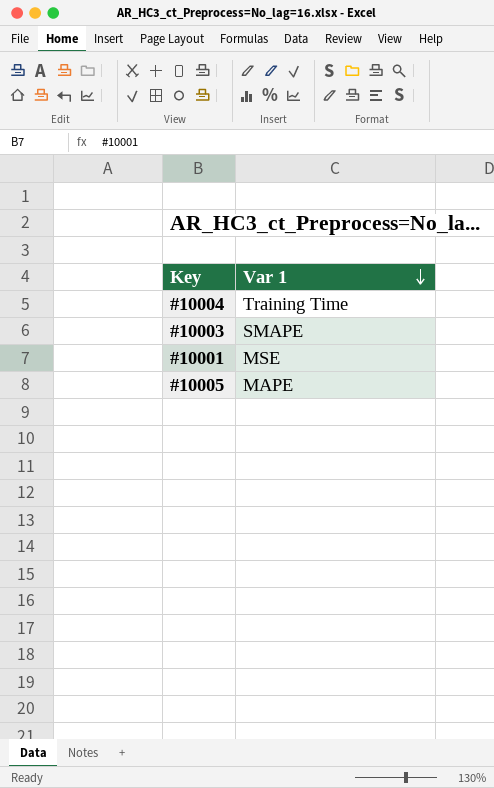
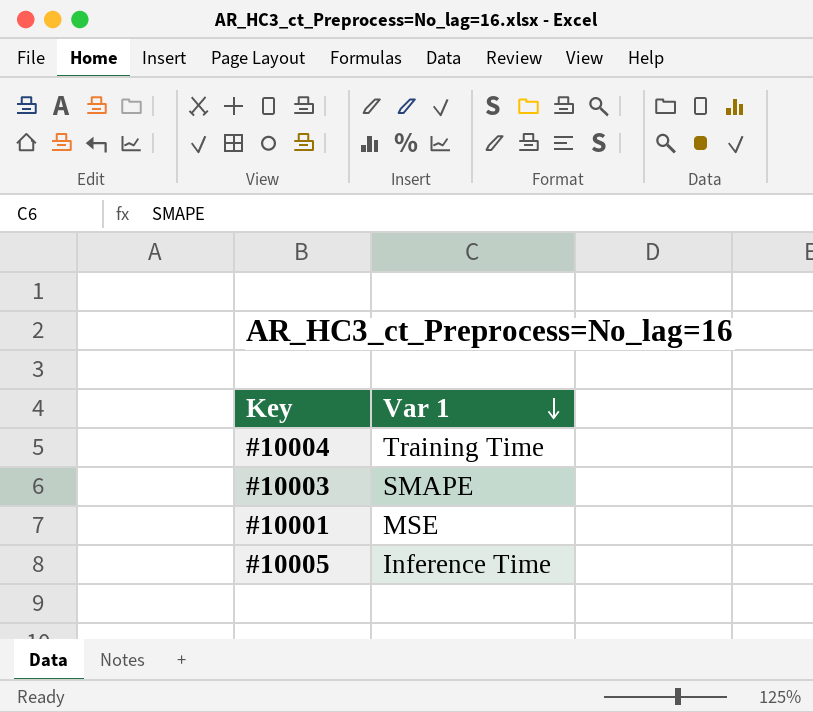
#10005 | Var 1: MAPE -> Inference Time

